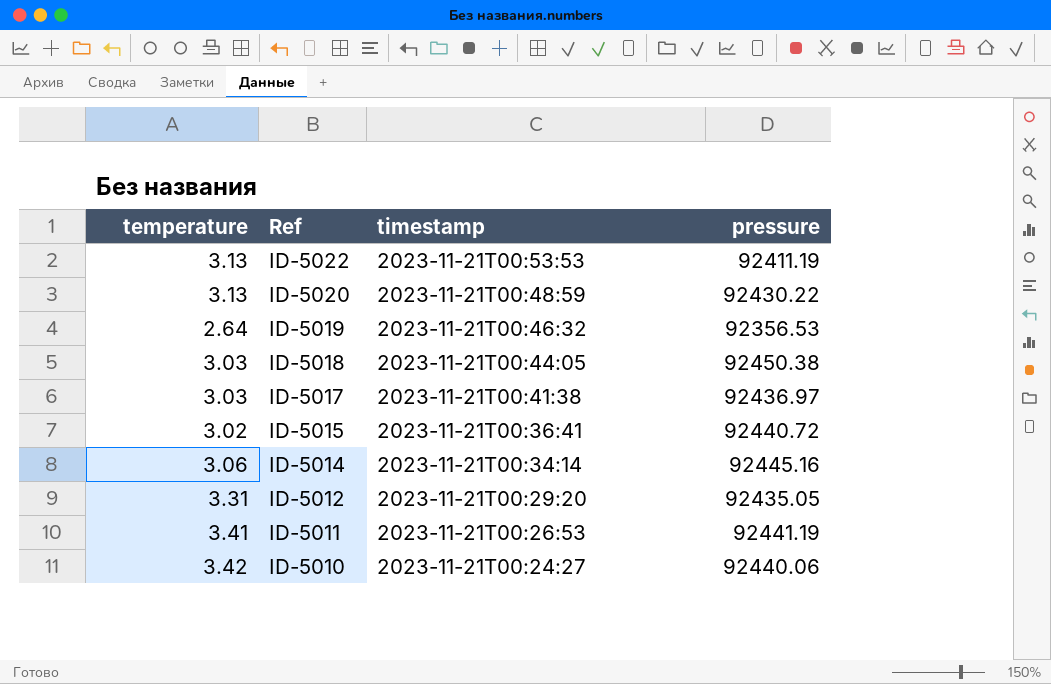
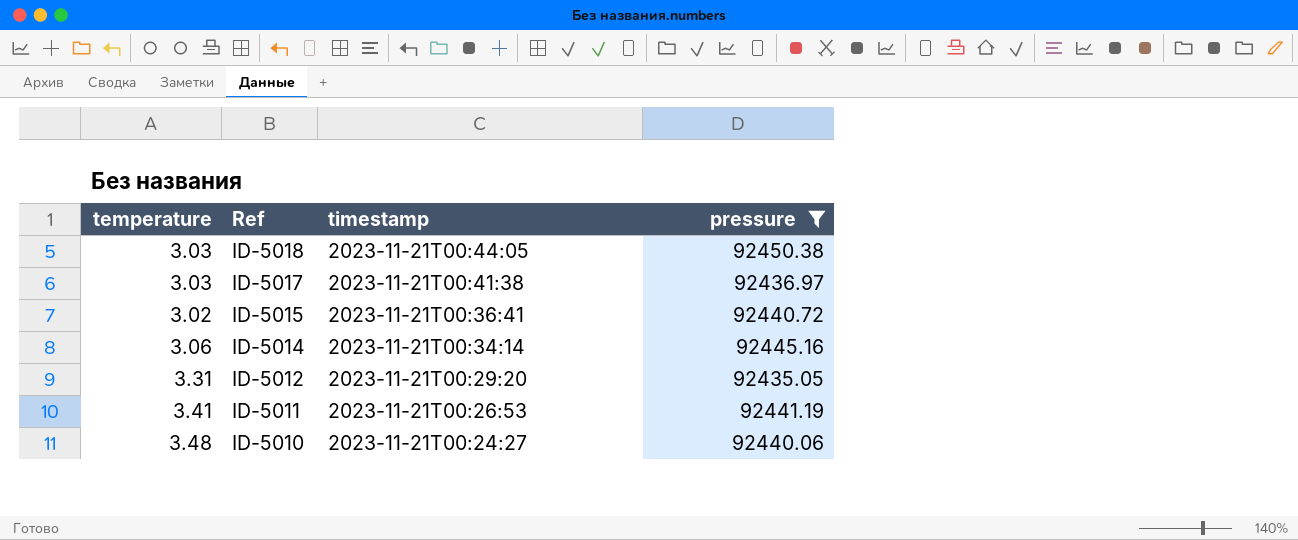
filter: none -> pressure >= 92435.05
ID-5010 | temperature: 3.42 -> 3.48

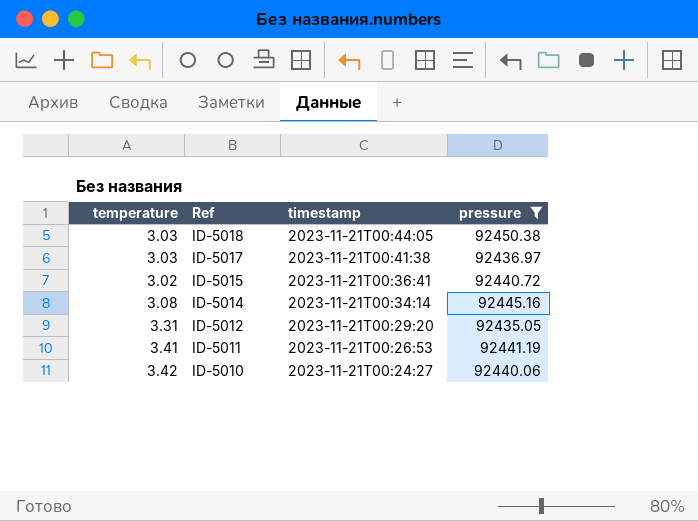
ID-5014 | temperature: 3.06 -> 3.08
ID-5010 | temperature: 3.48 -> 3.42

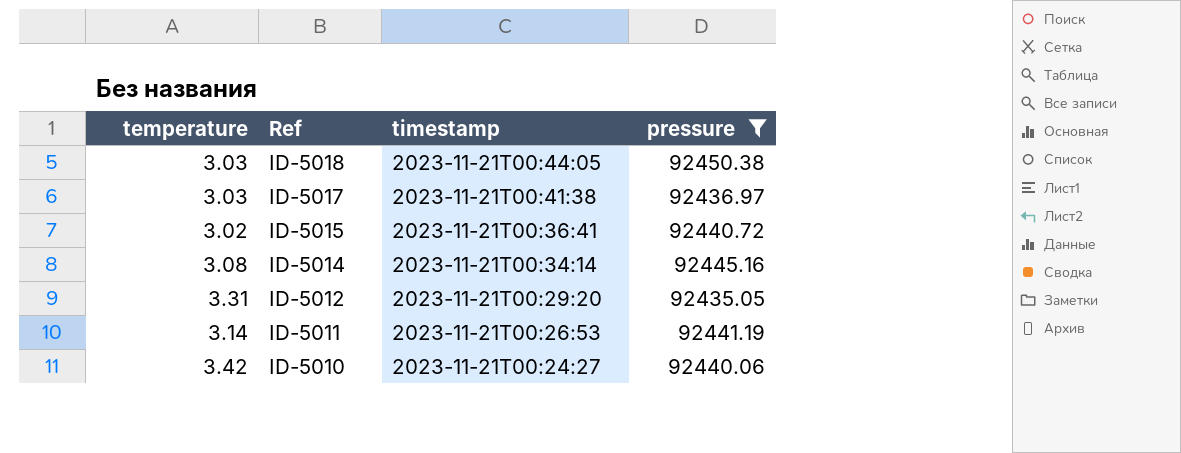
ID-5011 | temperature: 3.41 -> 3.14

